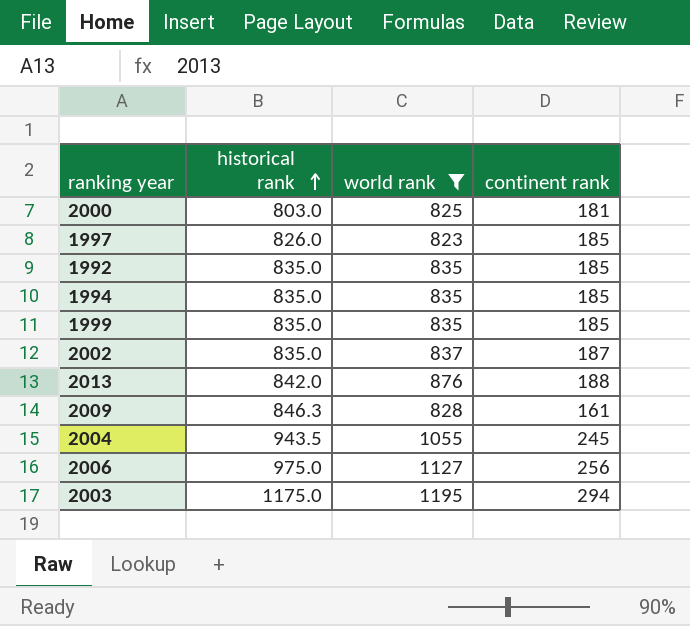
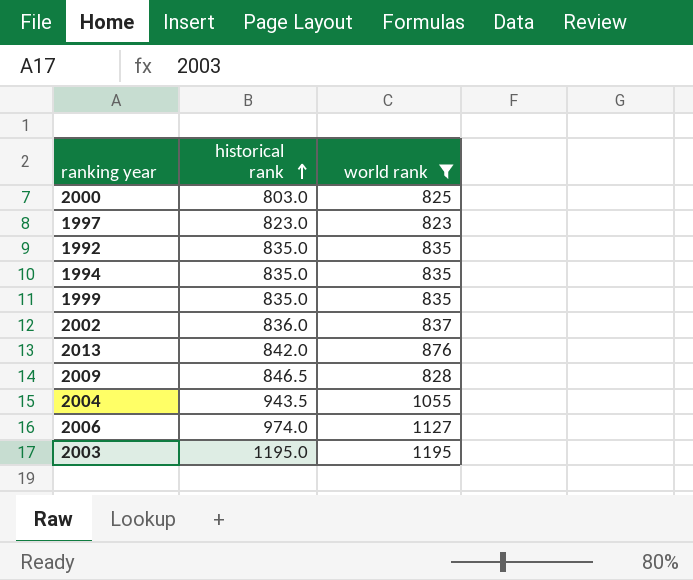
column continent rank | position: 4 -> none
1997 | historical rank: 826.0 -> 823.0
2002 | historical rank: 835.0 -> 836.0
2009 | historical rank: 846.3 -> 846.5
2006 | historical rank: 975.0 -> 974.0
2003 | historical rank: 1175.0 -> 1195.0

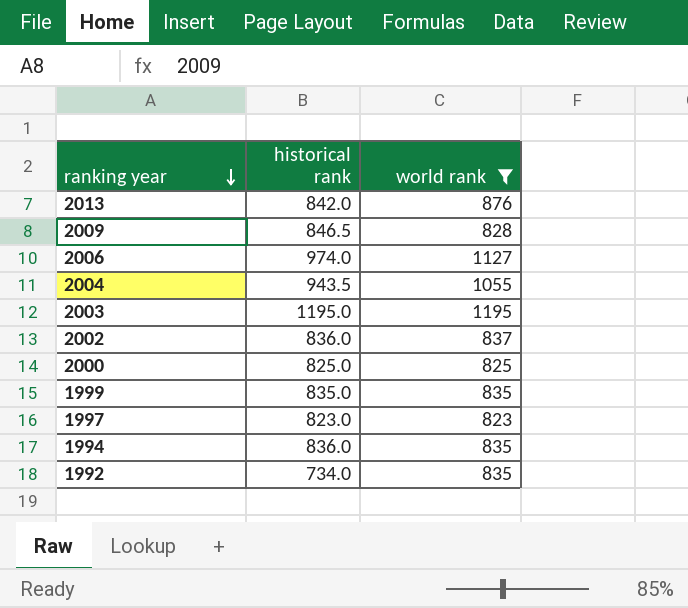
row order: historical rank ascending -> ranking year descending
2000 | historical rank: 803.0 -> 825.0
1994 | historical rank: 835.0 -> 836.0
1992 | historical rank: 835.0 -> 734.0

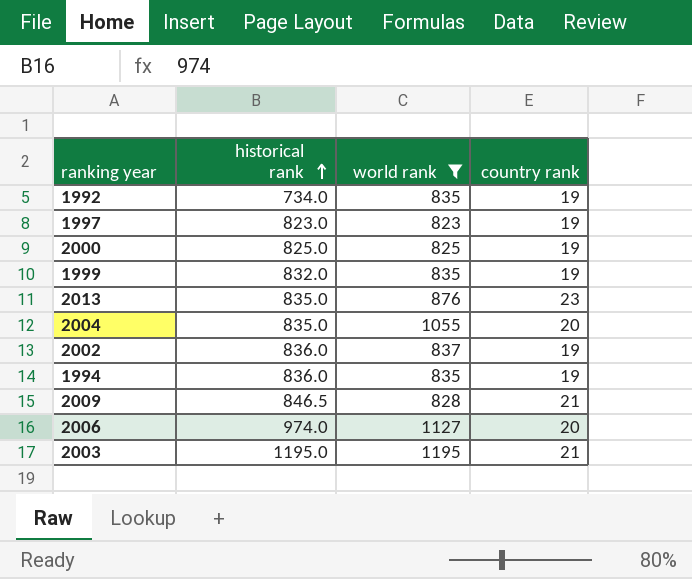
row order: ranking year descending -> historical rank ascending
column country rank | position: none -> 4
1999 | historical rank: 835.0 -> 832.0
2013 | historical rank: 842.0 -> 835.0
2004 | historical rank: 943.5 -> 835.0

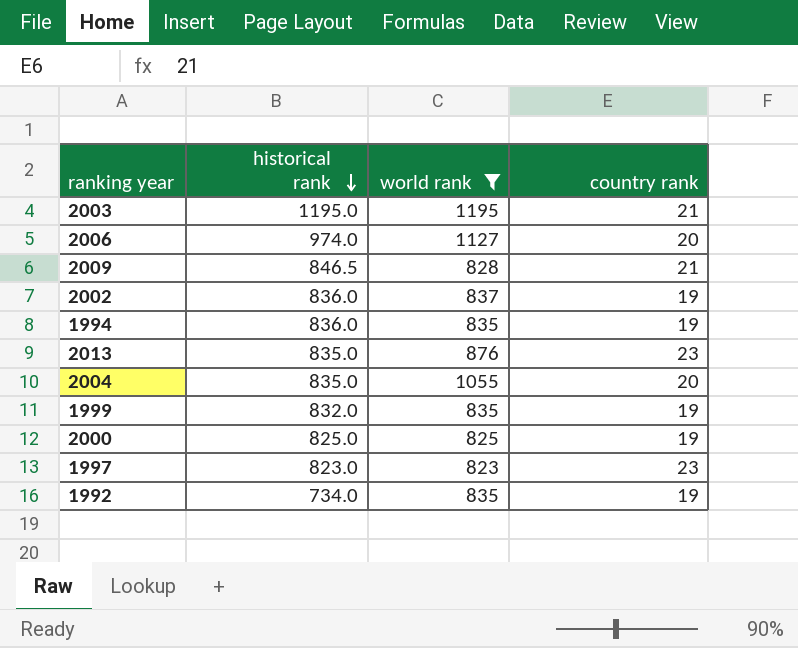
row order: historical rank ascending -> historical rank descending
1997 | country rank: 19 -> 23

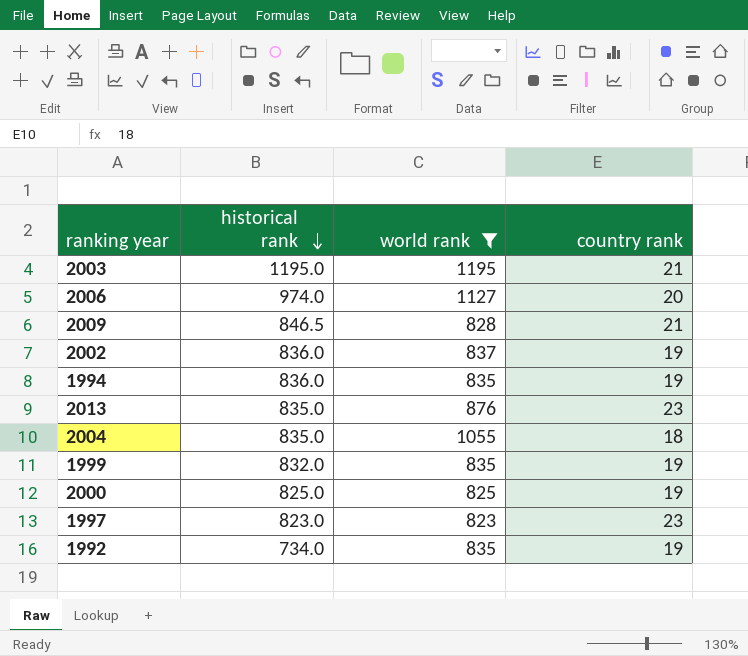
2004 | country rank: 20 -> 18

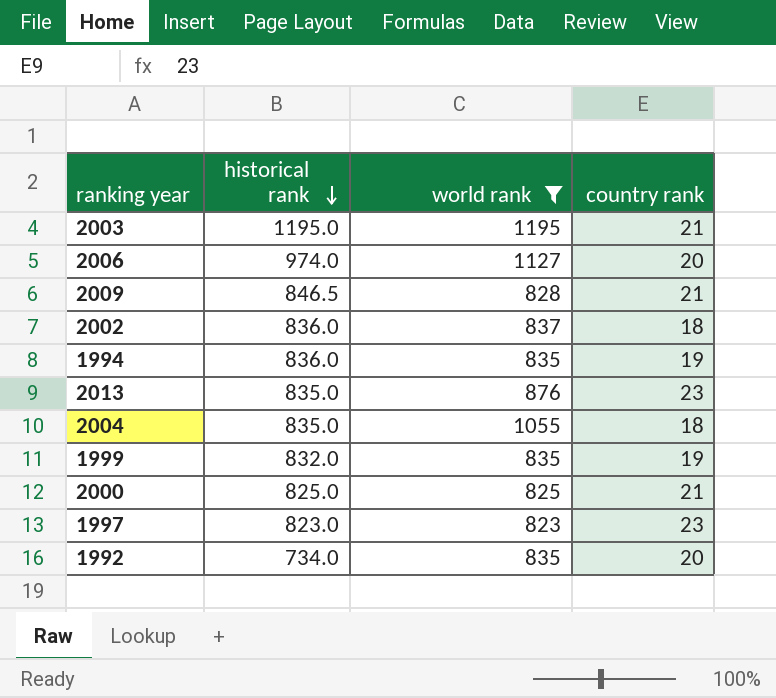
2002 | country rank: 19 -> 18
2000 | country rank: 19 -> 21
1992 | country rank: 19 -> 20

